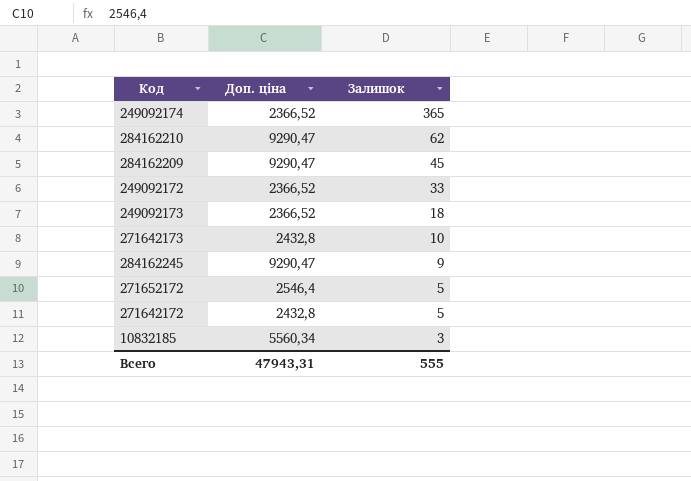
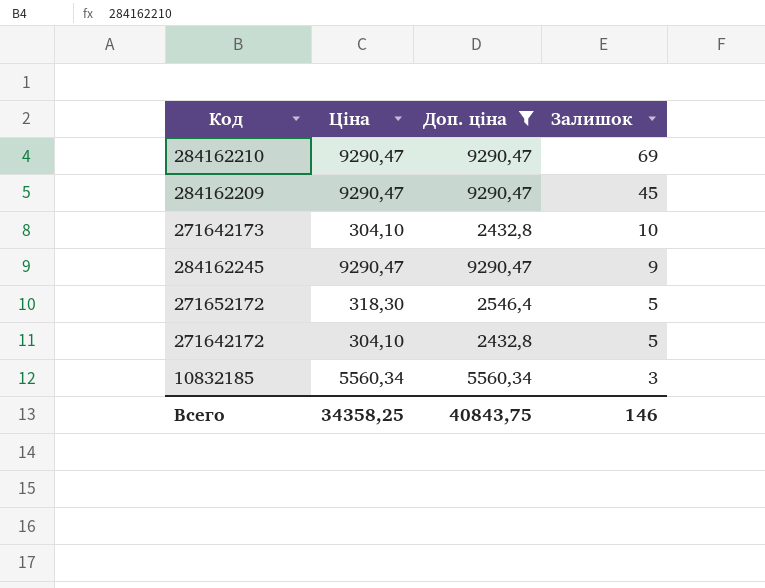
filter: none -> Доп. ціна != 2366,52
column Ціна | position: none -> 2
284162210 | Залишок: 62 -> 69
Всего | Доп. ціна: 47943,31 -> 40843,75
Всего | Залишок: 555 -> 146

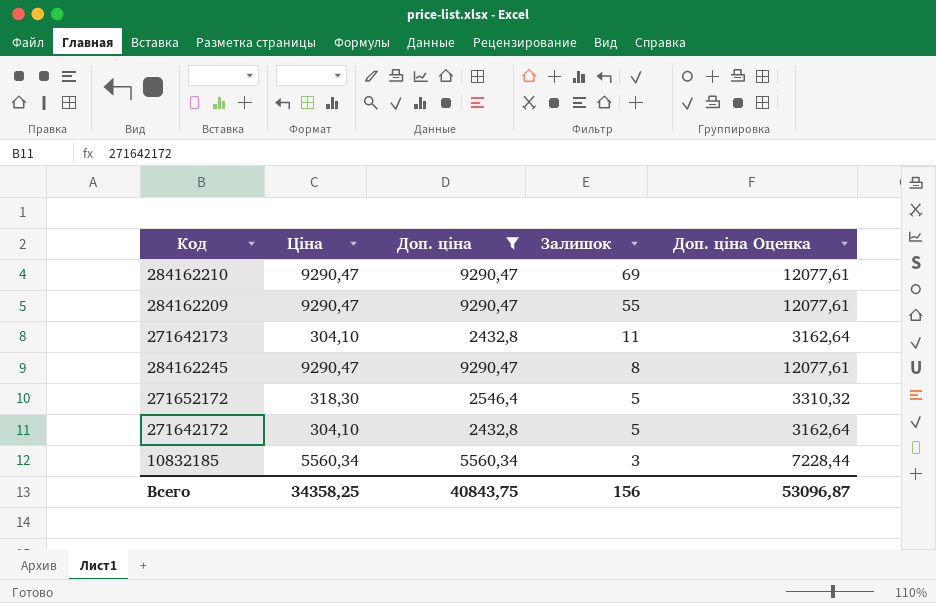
column Доп. ціна Оценка | formula: none -> [Доп. ціна] * 1,3
284162209 | Залишок: 45 -> 55
271642173 | Залишок: 10 -> 11
284162245 | Залишок: 9 -> 8
Всего | Залишок: 146 -> 156

